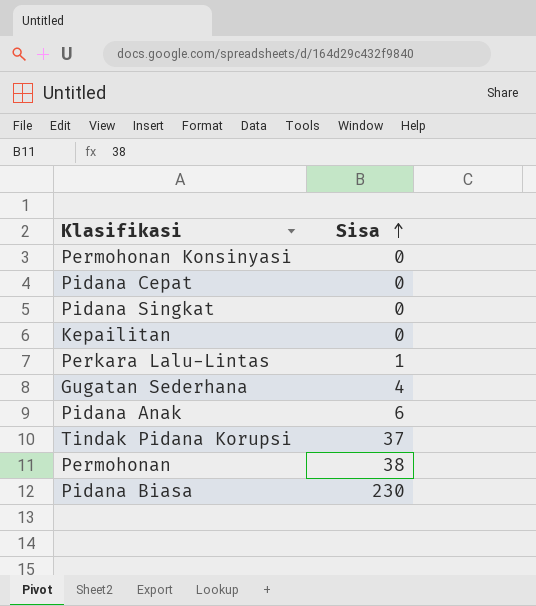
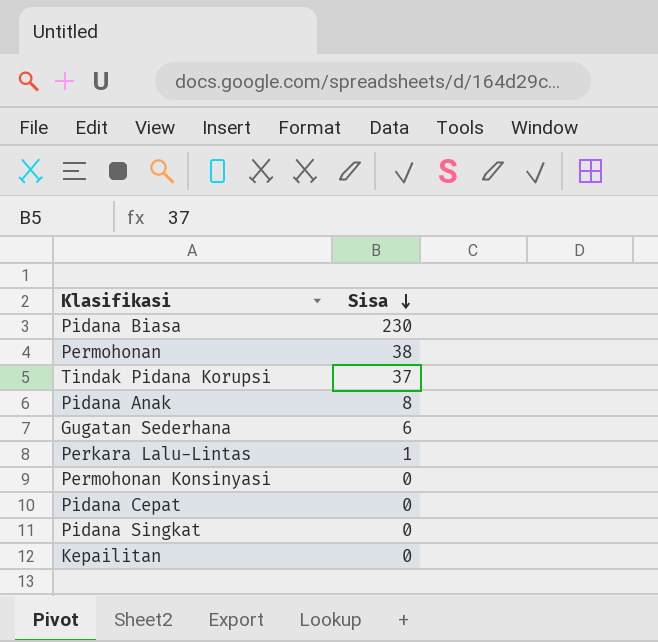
row order: Sisa ascending -> Sisa descending
Pidana Anak | Sisa: 6 -> 8
Gugatan Sederhana | Sisa: 4 -> 6

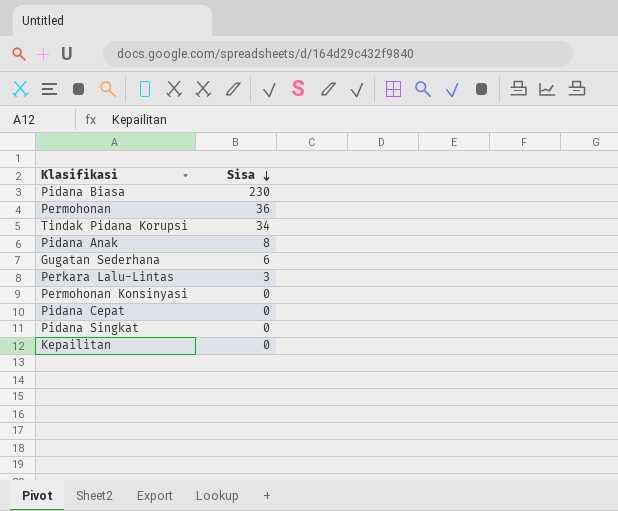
Permohonan | Sisa: 38 -> 36
Tindak Pidana Korupsi | Sisa: 37 -> 34
Perkara Lalu-Lintas | Sisa: 1 -> 3

